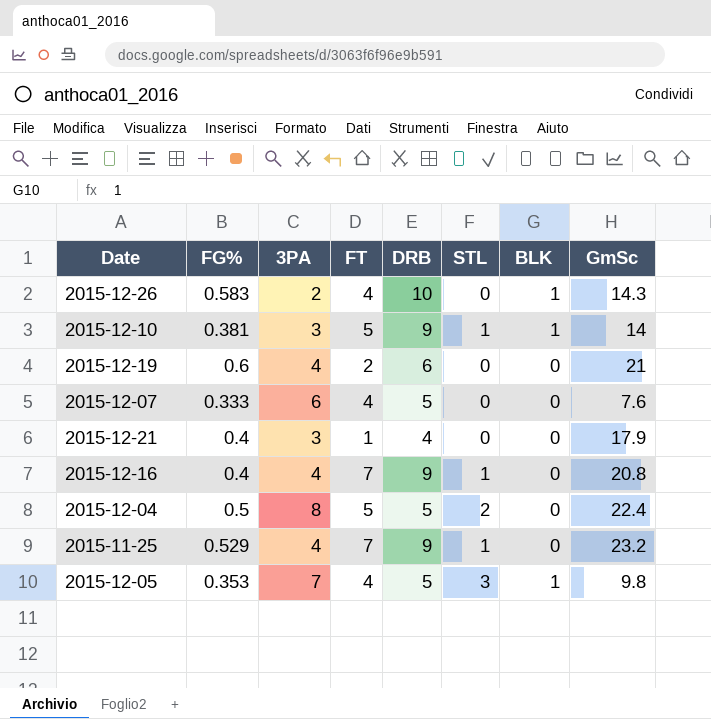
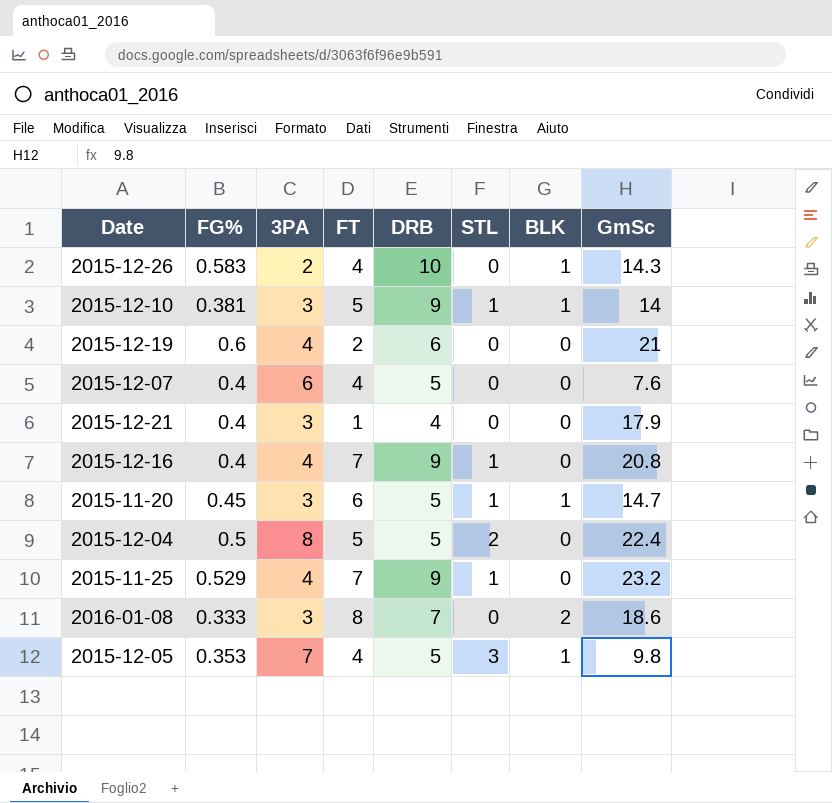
2015-12-07 | FG%: 0.333 -> 0.4
row 2015-11-20: none -> 0.45 | 3 | 6 | 5 | 1 | 1 | 14.7
row 2016-01-08: none -> 0.333 | 3 | 8 | 7 | 0 | 2 | 18.6

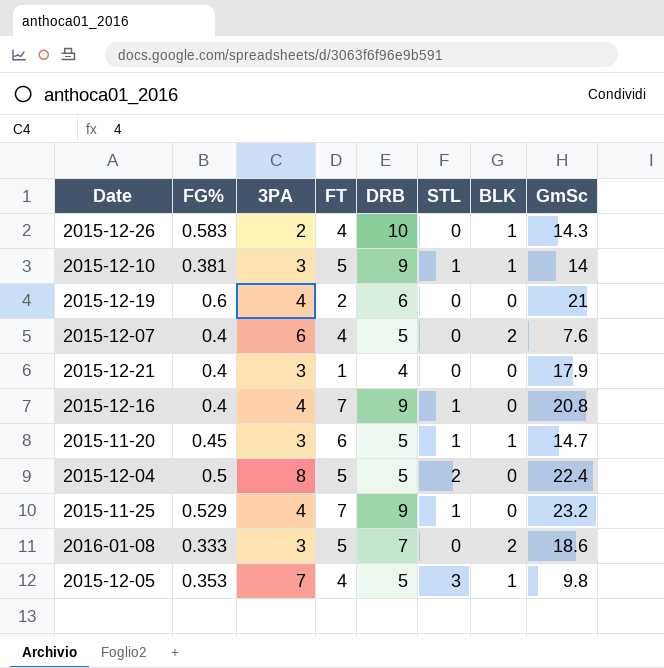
2015-12-07 | BLK: 0 -> 2
2016-01-08 | FT: 8 -> 5

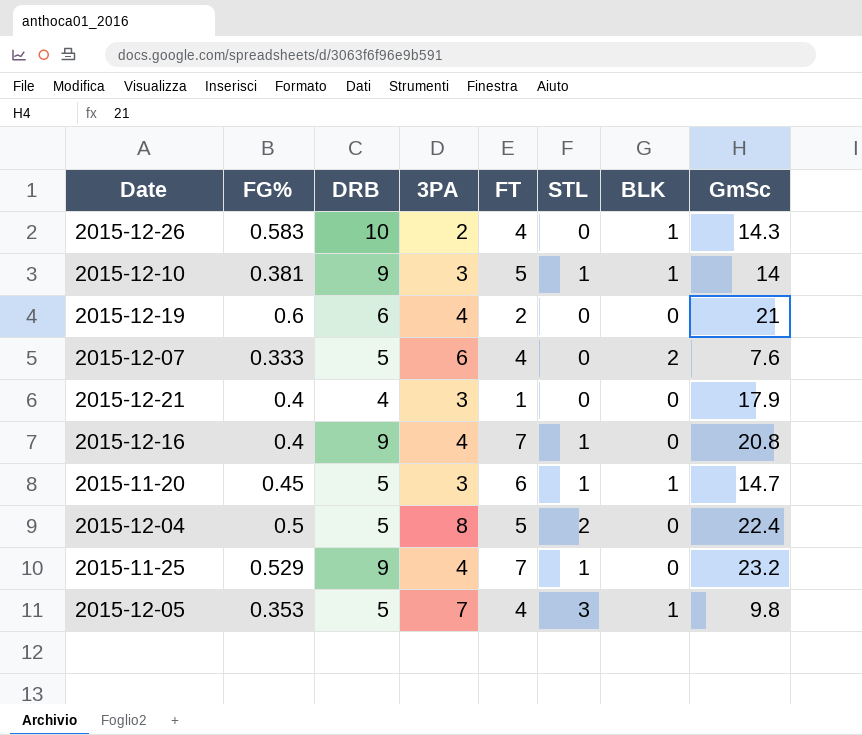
column DRB | position: 5 -> 3
row 2016-01-08: 0.333 | 3 | 5 | 7 | 0 | 2 | 18.6 -> none
2015-12-07 | FG%: 0.4 -> 0.333

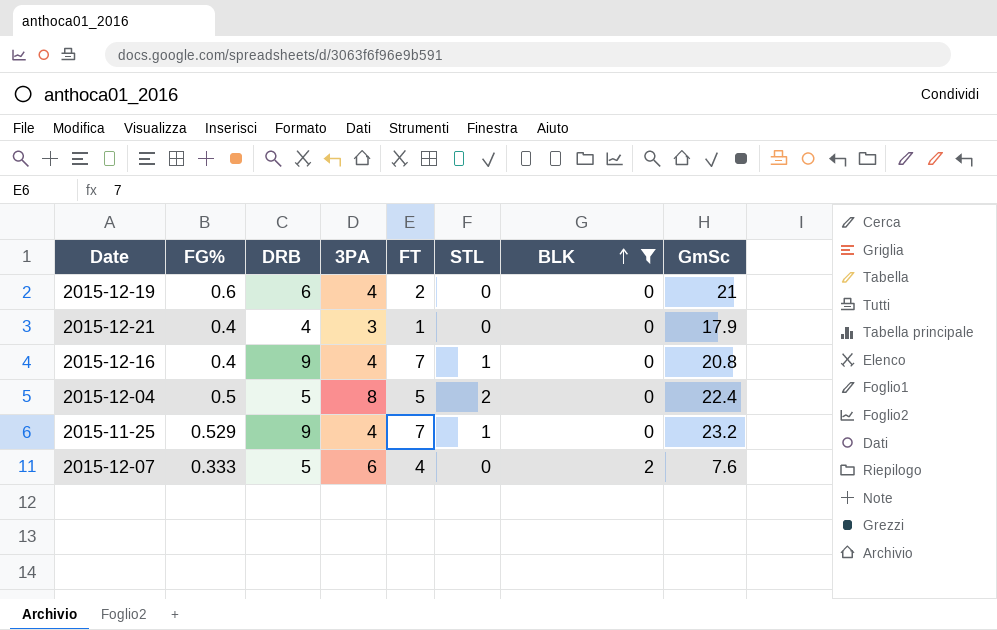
filter: none -> BLK != 1
row order: none -> BLK ascending

